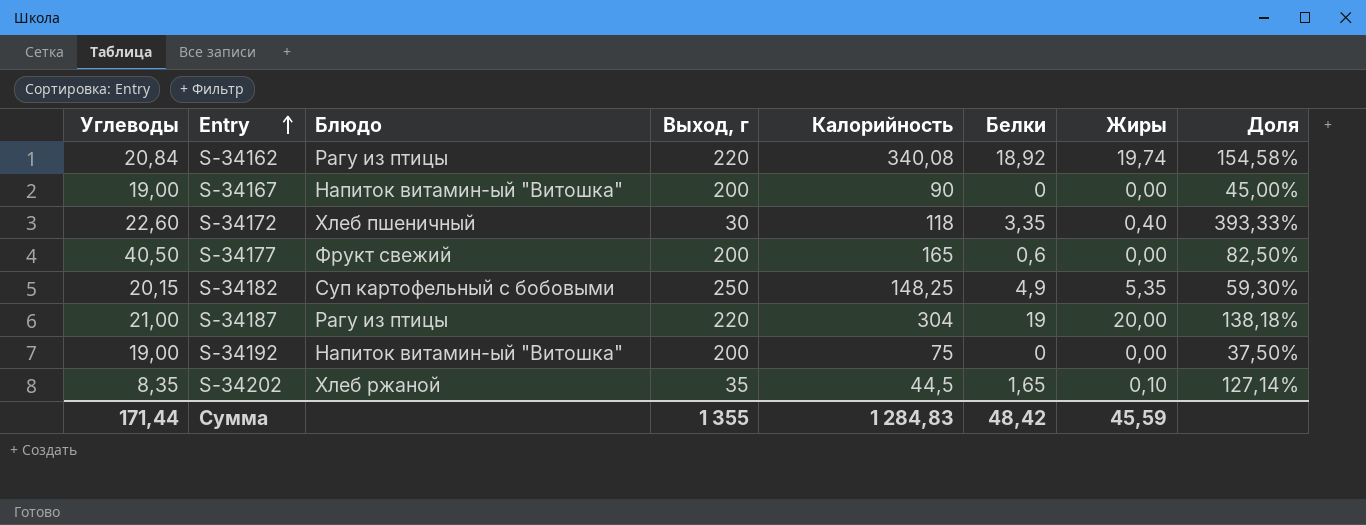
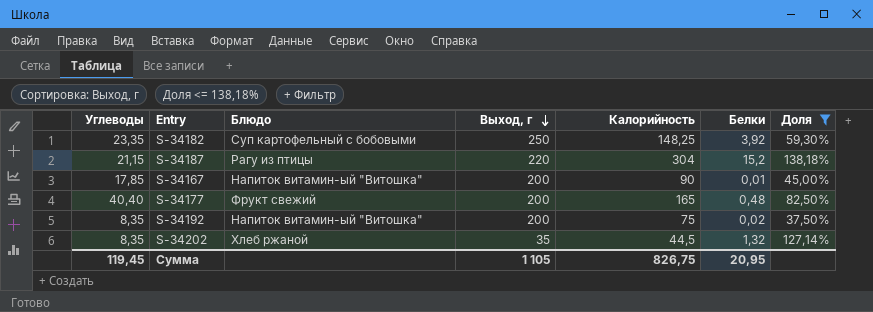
filter: none -> Доля <= 138,18%
row order: Entry ascending -> Выход, г descending
column Жиры | position: 7 -> none
S-34182 | Углеводы: 20,15 -> 23,35
S-34182 | Белки: 4,9 -> 3,92
S-34187 | Углеводы: 21,00 -> 21,15
S-34187 | Белки: 19 -> 15,2
S-34167 | Углеводы: 19,00 -> 17,85
S-34167 | Белки: 0 -> 0,01
S-34177 | Углеводы: 40,50 -> 40,40
S-34177 | Белки: 0,6 -> 0,48
S-34192 | Углеводы: 19,00 -> 8,35
S-34192 | Белки: 0 -> 0,02
S-34202 | Белки: 1,65 -> 1,32
Сумма | Углеводы: 171,44 -> 119,45
Сумма | Выход, г: 1 355 -> 1 105
Сумма | Калорийность: 1 284,83 -> 826,75
Сумма | Белки: 48,42 -> 20,95

